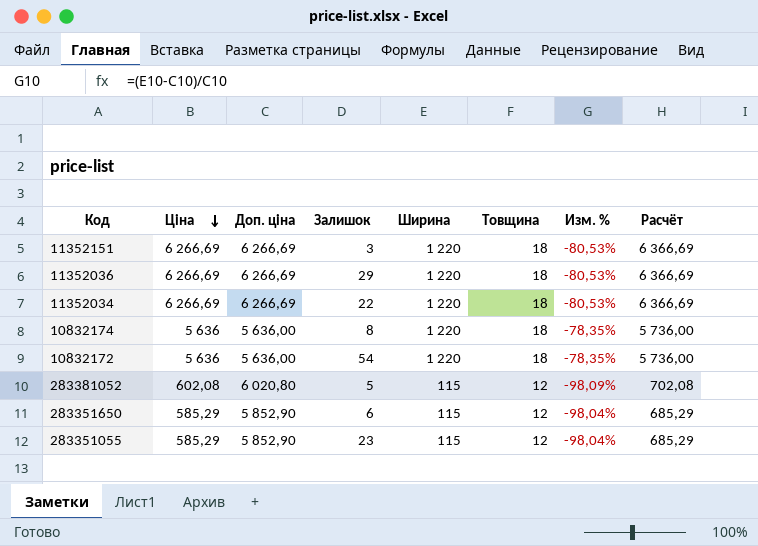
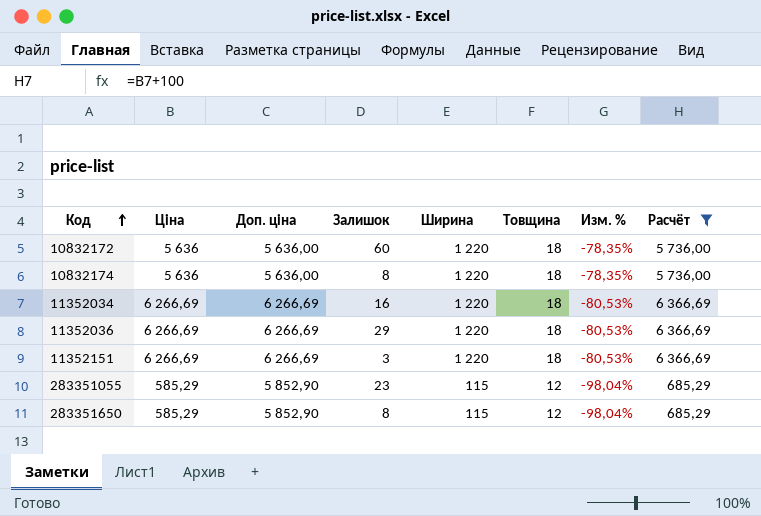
filter: none -> Расчёт != 702,08
row order: Ціна descending -> Код ascending
10832172 | Залишок: 54 -> 60
11352034 | Залишок: 22 -> 16
283351650 | Залишок: 6 -> 8

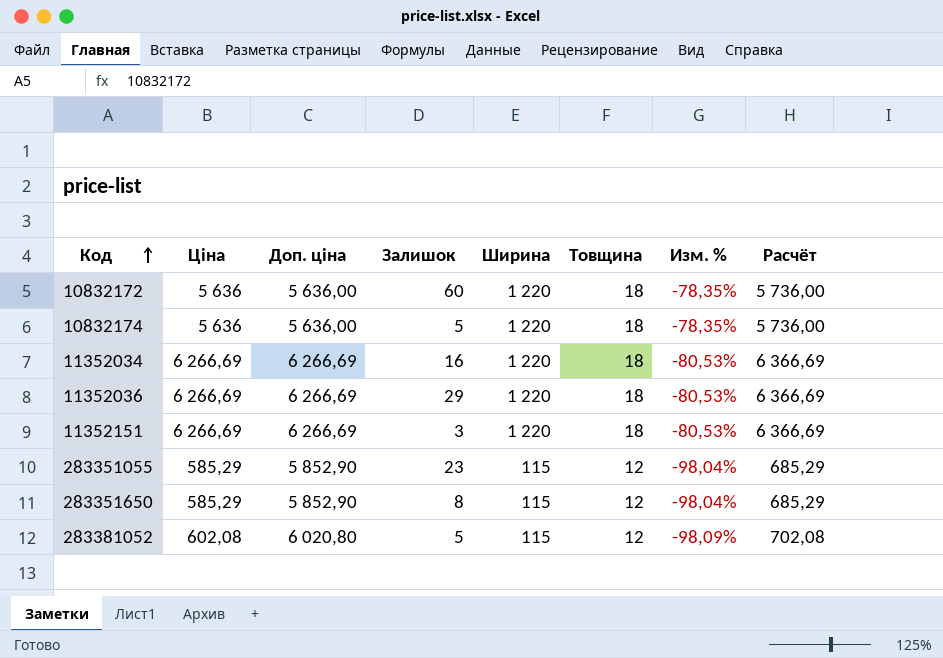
filter: Расчёт != 702,08 -> none
10832174 | Залишок: 8 -> 5

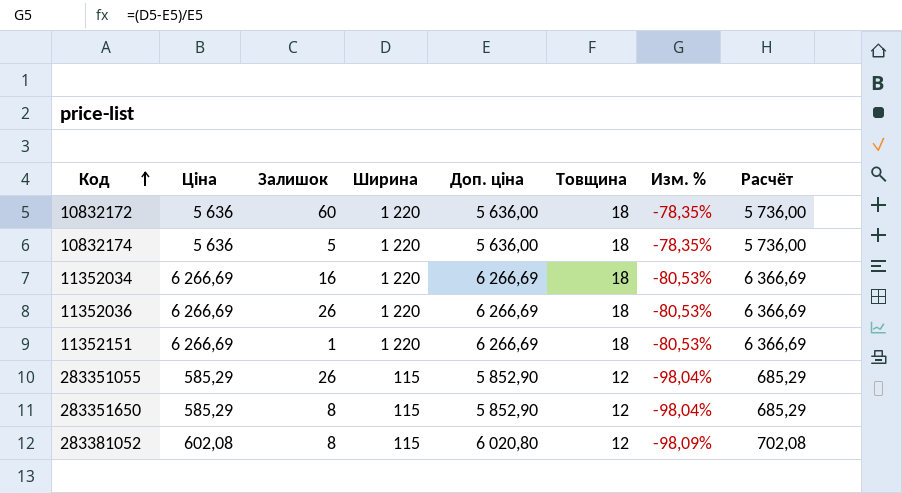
column Доп. ціна | position: 3 -> 5
11352036 | Залишок: 29 -> 26
11352151 | Залишок: 3 -> 1
283351055 | Залишок: 23 -> 26
283381052 | Залишок: 5 -> 8

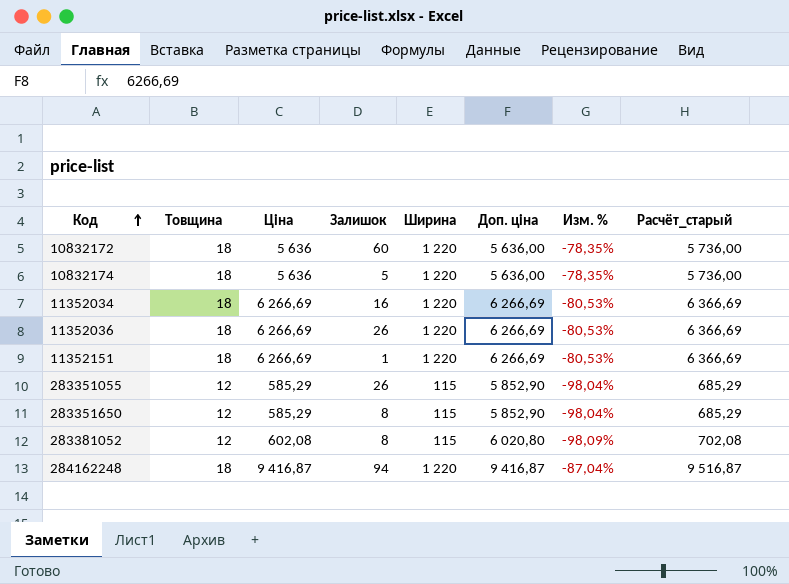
column Товщина | position: 6 -> 2
column name: Расчёт -> Расчёт_старый
row 284162248: none -> 18 | 9 416,87 | 94 | 1 220 | 9 416,87 | -87,04% | 9 516,87

